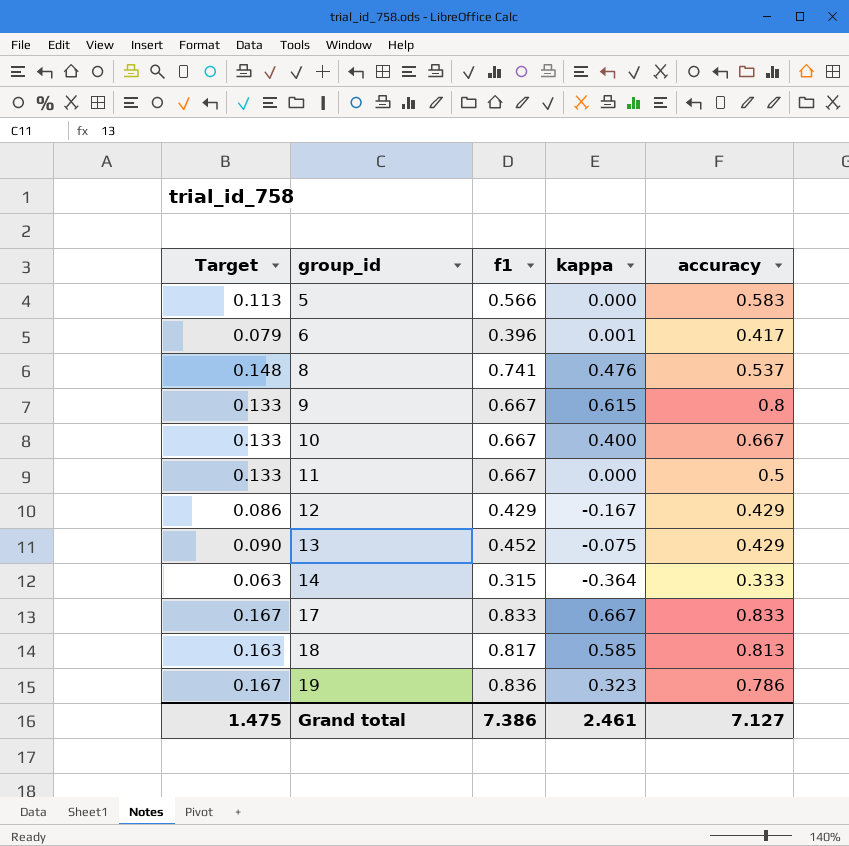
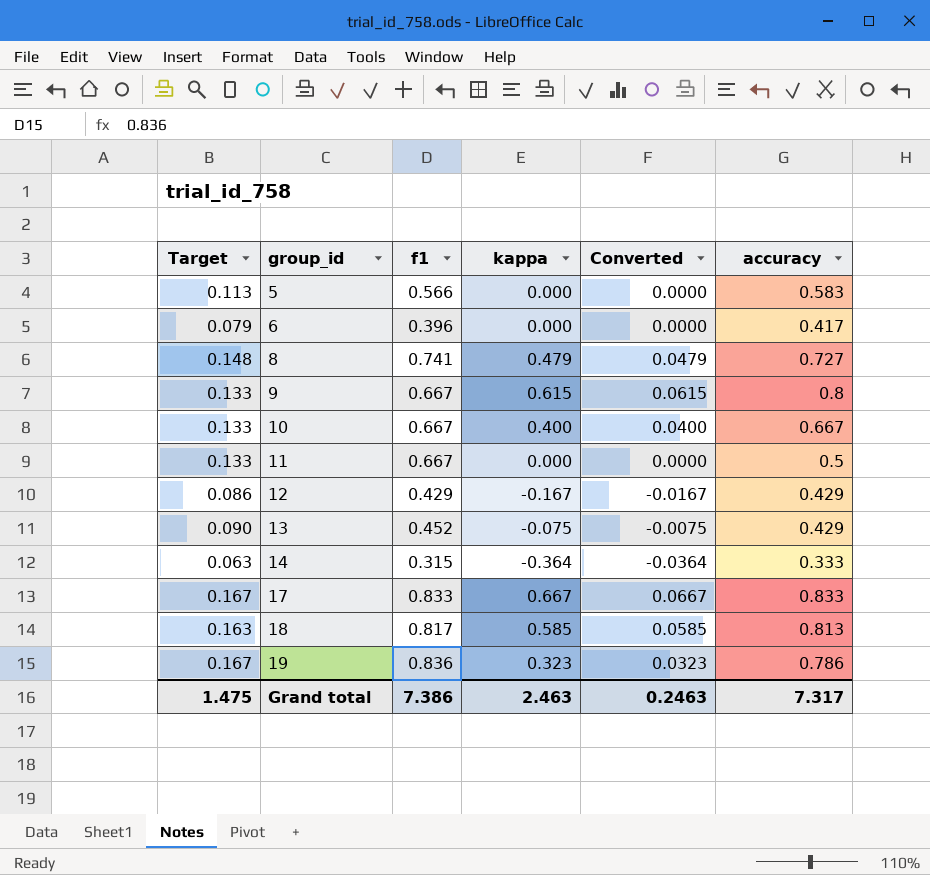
column Converted | formula: none -> [kappa] * 0.1
6 | kappa: 0.001 -> 0.000
8 | kappa: 0.476 -> 0.479
8 | accuracy: 0.537 -> 0.727
Grand total | kappa: 2.461 -> 2.463
Grand total | accuracy: 7.127 -> 7.317

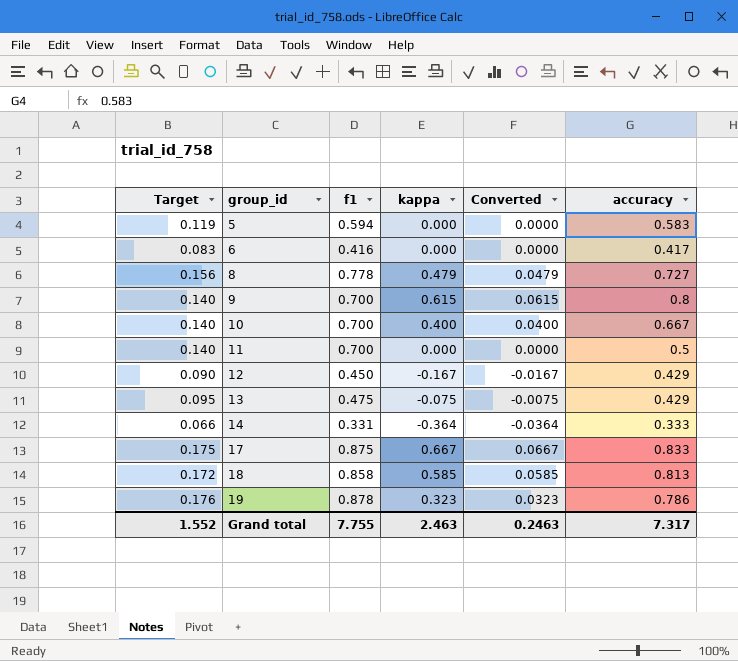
5 | Target: 0.113 -> 0.119
5 | f1: 0.566 -> 0.594
6 | Target: 0.079 -> 0.083
6 | f1: 0.396 -> 0.416
8 | Target: 0.148 -> 0.156
8 | f1: 0.741 -> 0.778
9 | Target: 0.133 -> 0.140
9 | f1: 0.667 -> 0.700
10 | Target: 0.133 -> 0.140
10 | f1: 0.667 -> 0.700
11 | Target: 0.133 -> 0.140
11 | f1: 0.667 -> 0.700
12 | Target: 0.086 -> 0.090
12 | f1: 0.429 -> 0.450
13 | Target: 0.090 -> 0.095
13 | f1: 0.452 -> 0.475
14 | Target: 0.063 -> 0.066
14 | f1: 0.315 -> 0.331
17 | Target: 0.167 -> 0.175
17 | f1: 0.833 -> 0.875
18 | Target: 0.163 -> 0.172
18 | f1: 0.817 -> 0.858
19 | Target: 0.167 -> 0.176
19 | f1: 0.836 -> 0.878
Grand total | Target: 1.475 -> 1.552
Grand total | f1: 7.386 -> 7.755

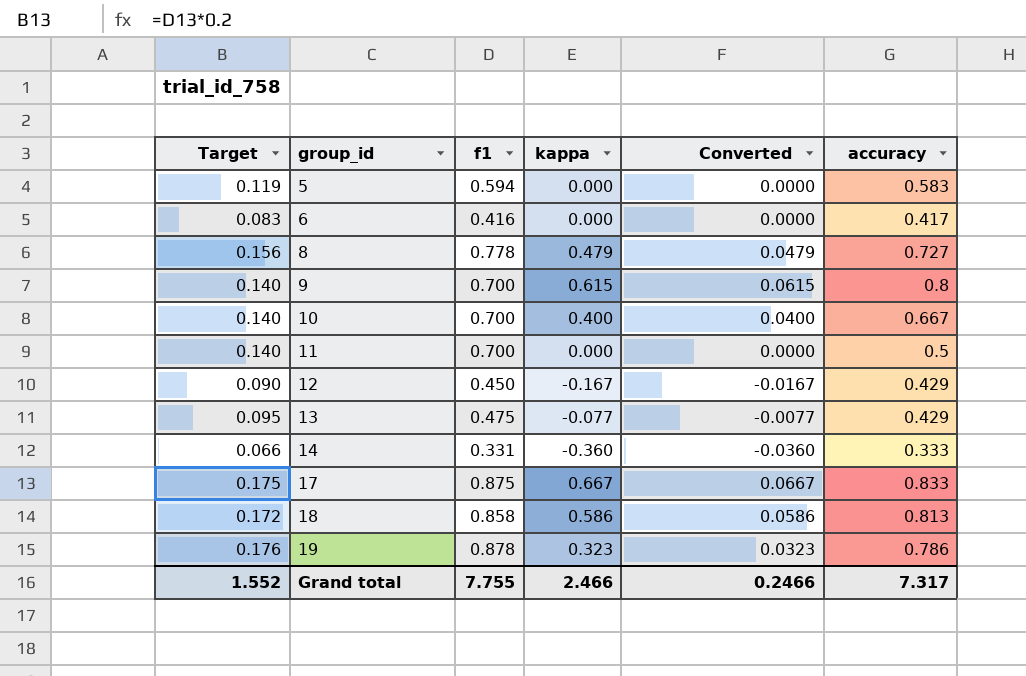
13 | kappa: -0.075 -> -0.077
13 | Converted: -0.0075 -> -0.0077
14 | kappa: -0.364 -> -0.360
14 | Converted: -0.0364 -> -0.0360
18 | kappa: 0.585 -> 0.586
18 | Converted: 0.0585 -> 0.0586
Grand total | kappa: 2.463 -> 2.466
Grand total | Converted: 0.2463 -> 0.2466

